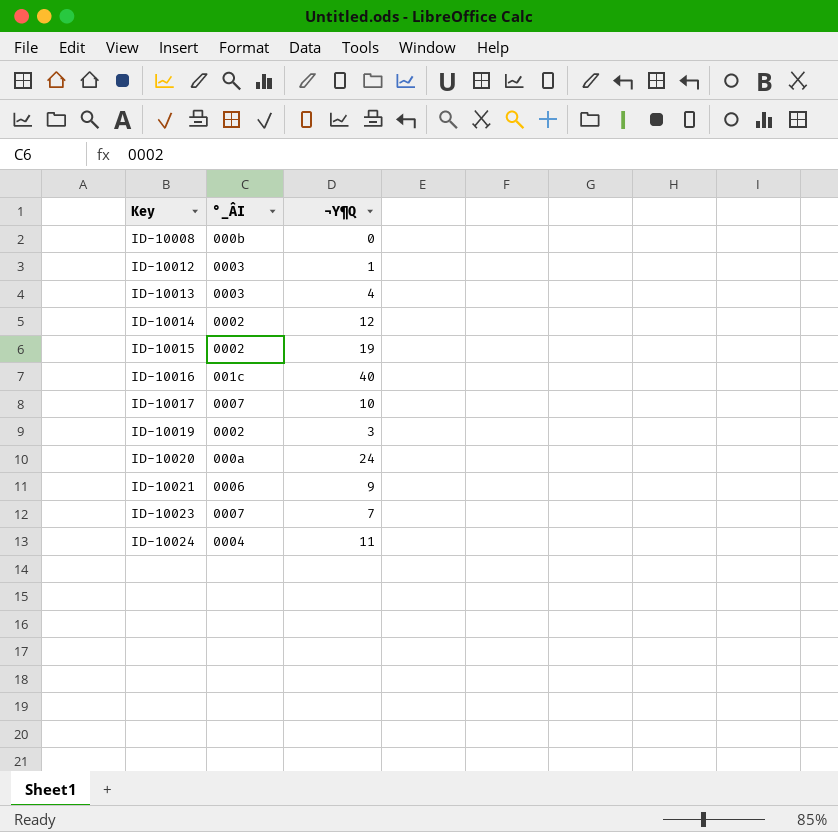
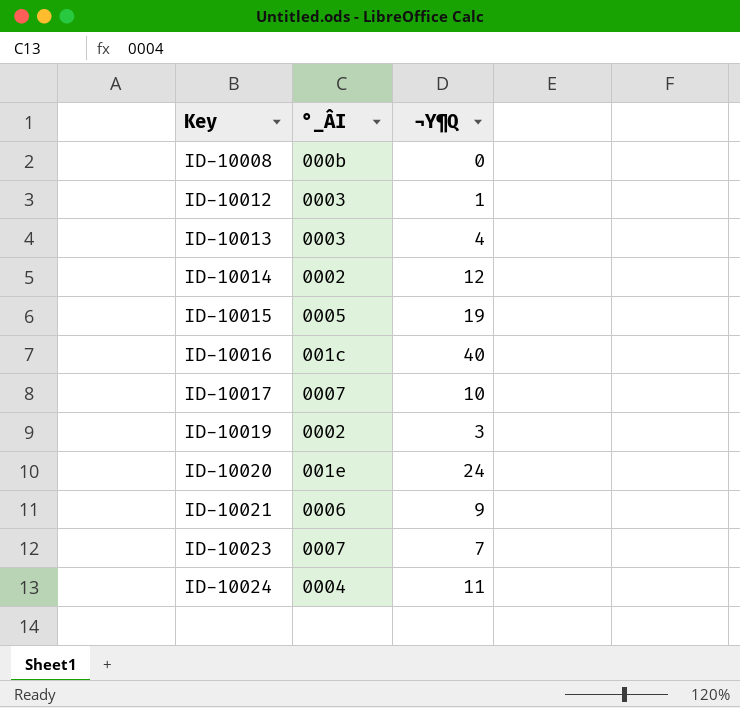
ID-10015 | °_ÂI: 0002 -> 0005
ID-10020 | °_ÂI: 000a -> 001e

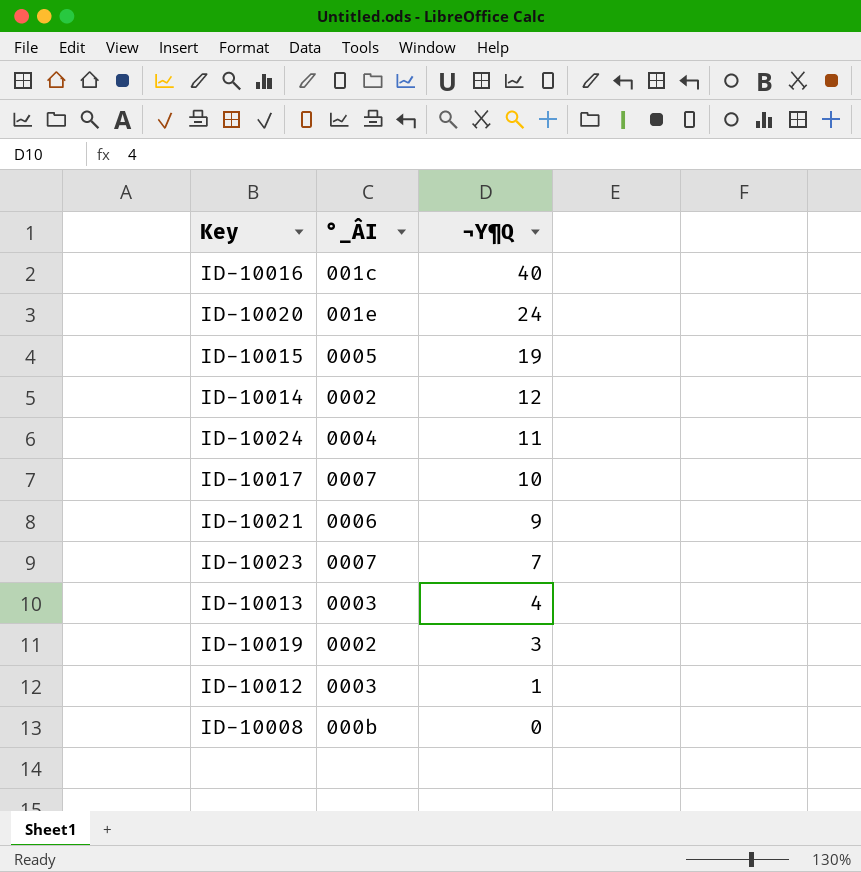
row order: Key ascending -> ¬Y¶Q descending

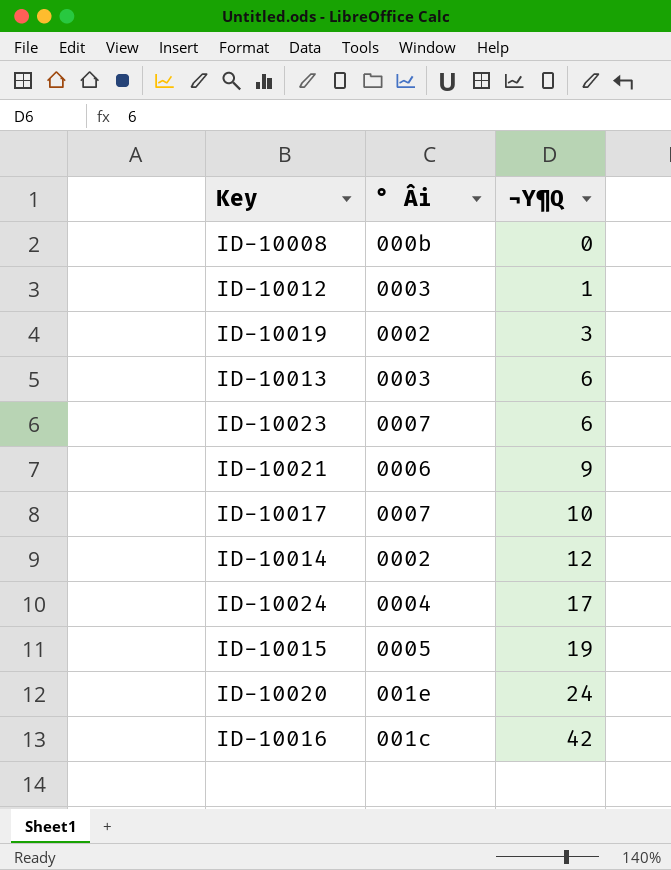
row order: ¬Y¶Q descending -> ¬Y¶Q ascending
column name: °_ÂI -> ° Âi
ID-10013 | ¬Y¶Q: 4 -> 6
ID-10023 | ¬Y¶Q: 7 -> 6
ID-10024 | ¬Y¶Q: 11 -> 17
ID-10016 | ¬Y¶Q: 40 -> 42

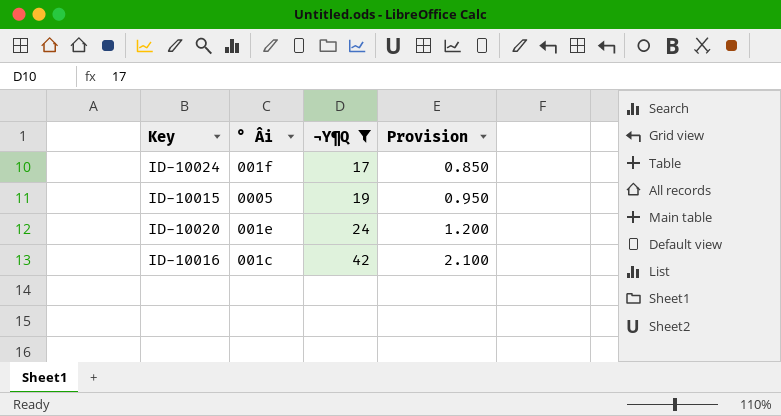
filter: none -> ¬Y¶Q >= 17
column Provision | formula: none -> [¬Y¶Q] * 0.05
ID-10024 | ° Âi: 0004 -> 001f

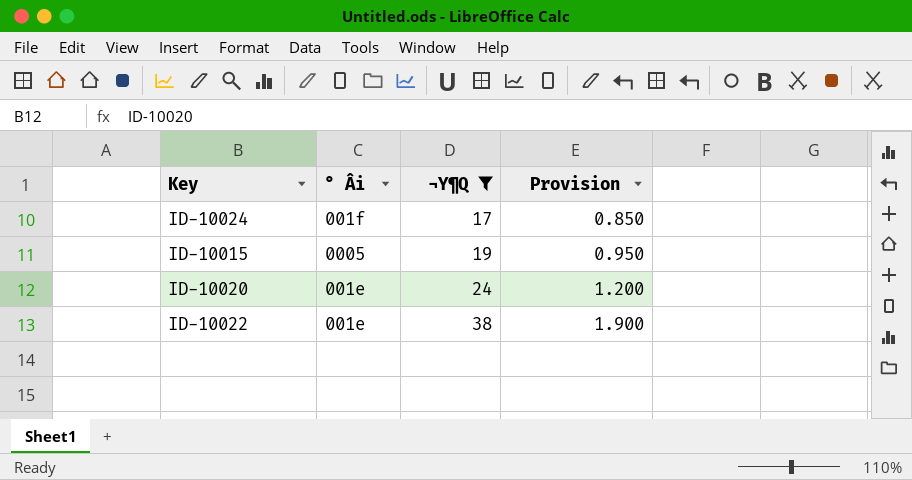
row ID-10016: 001c | 42 | 2.100 -> none
row ID-10022: none -> 001e | 38 | 1.900

